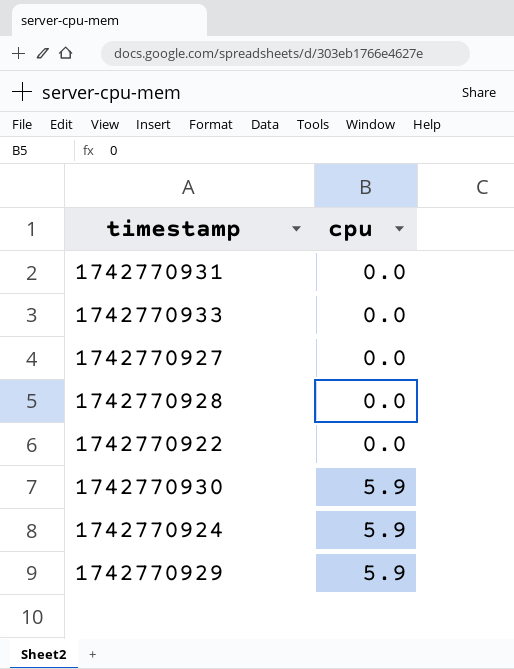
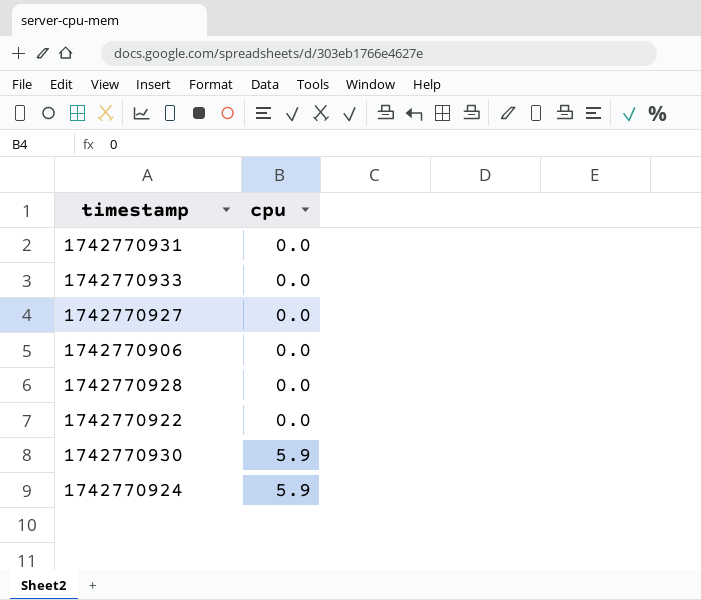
row 1742770929: 5.9 -> none
row 1742770906: none -> 0.0

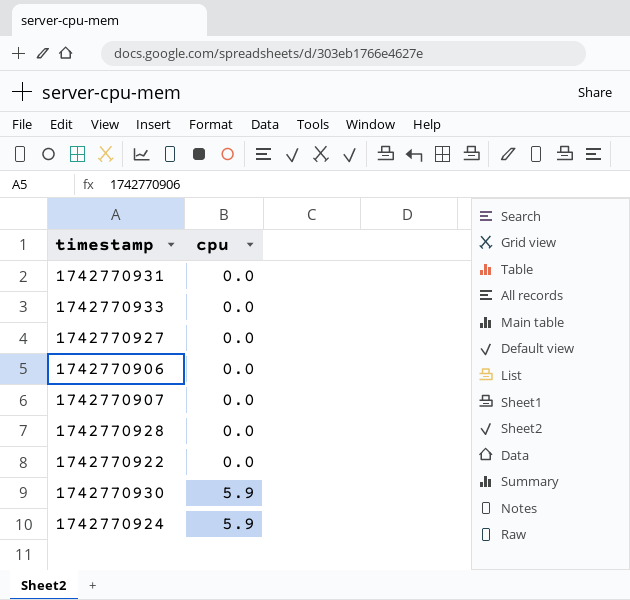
row 1742770907: none -> 0.0

